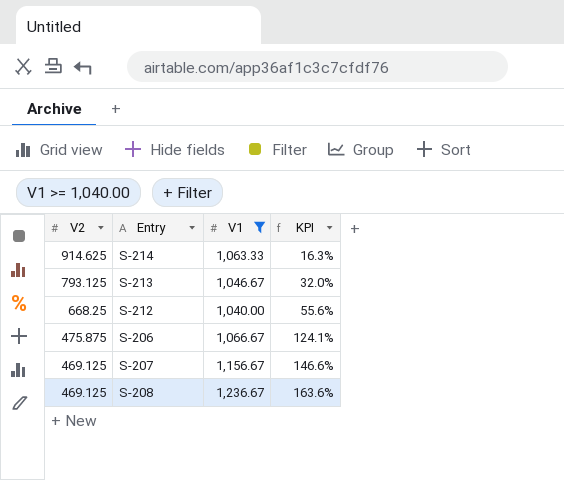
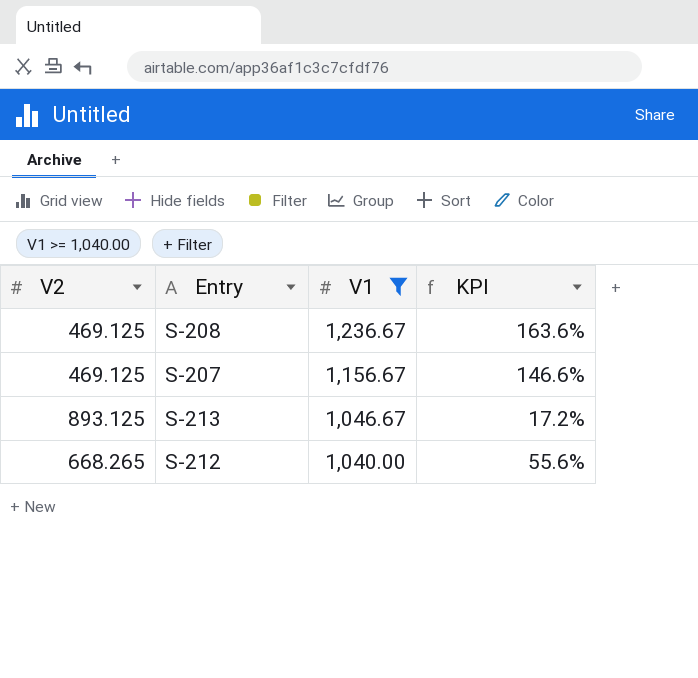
row order: V2 descending -> V1 descending
row S-214: 914.625 | 1,063.33 | 16.3% -> none
row S-206: 475.875 | 1,066.67 | 124.1% -> none
S-213 | V2: 793.125 -> 893.125
S-213 | KPI: 32.0% -> 17.2%
S-212 | V2: 668.25 -> 668.265

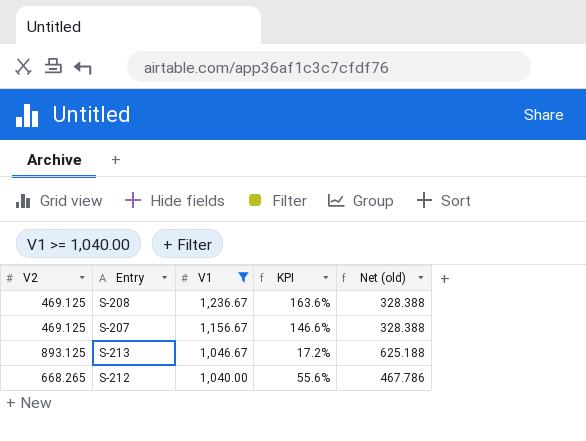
column Net (old) | formula: none -> [V2] * 0.7

